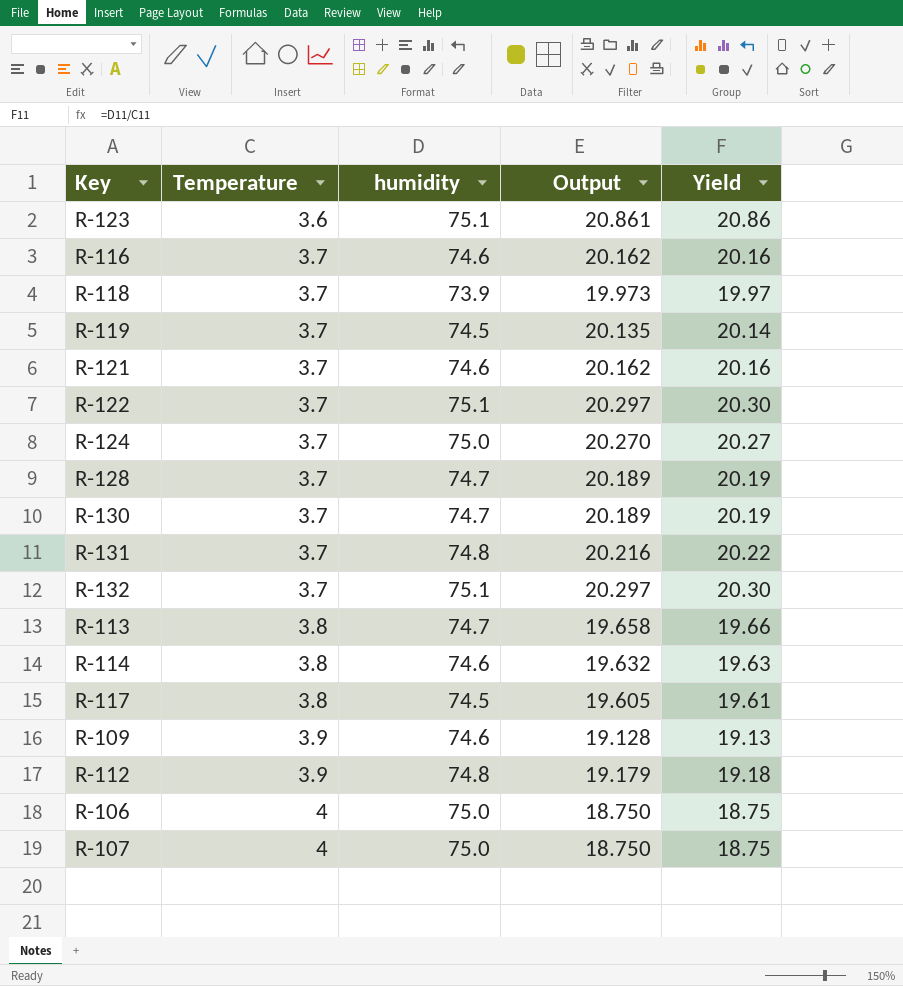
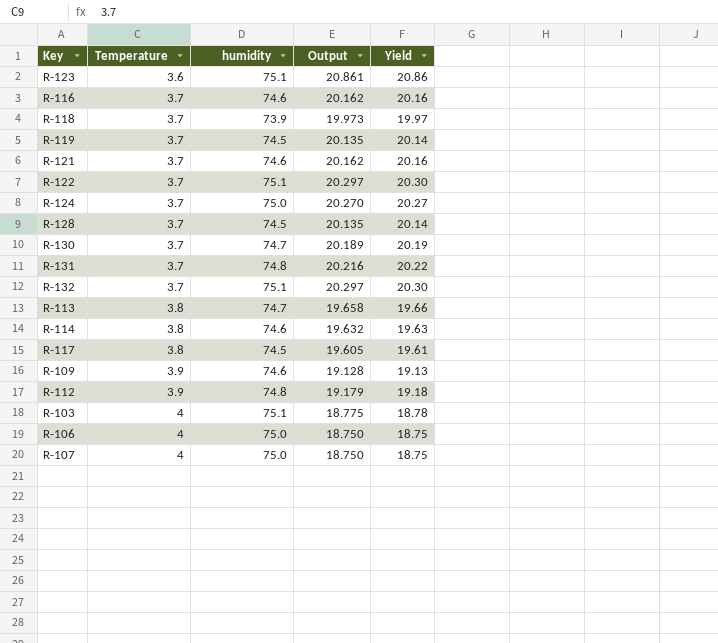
R-128 | humidity: 74.7 -> 74.5
R-128 | Output: 20.189 -> 20.135
R-128 | Yield: 20.19 -> 20.14
row R-103: none -> 4 | 75.1 | 18.775 | 18.78

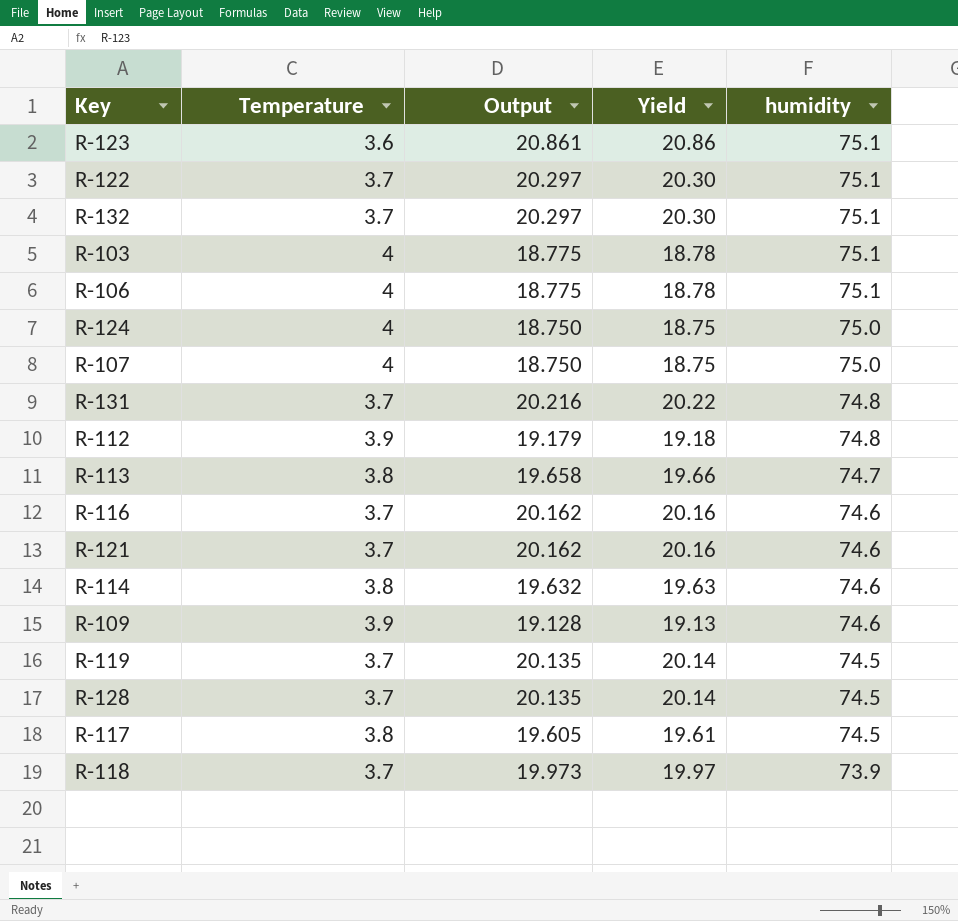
row order: Temperature ascending -> humidity descending
column humidity | position: 3 -> 5
row R-130: 3.7 | 74.7 | 20.189 | 20.19 -> none
R-106 | Output: 18.750 -> 18.775
R-106 | Yield: 18.75 -> 18.78
R-106 | humidity: 75.0 -> 75.1
R-124 | Temperature: 3.7 -> 4
R-124 | Output: 20.270 -> 18.750
R-124 | Yield: 20.27 -> 18.75

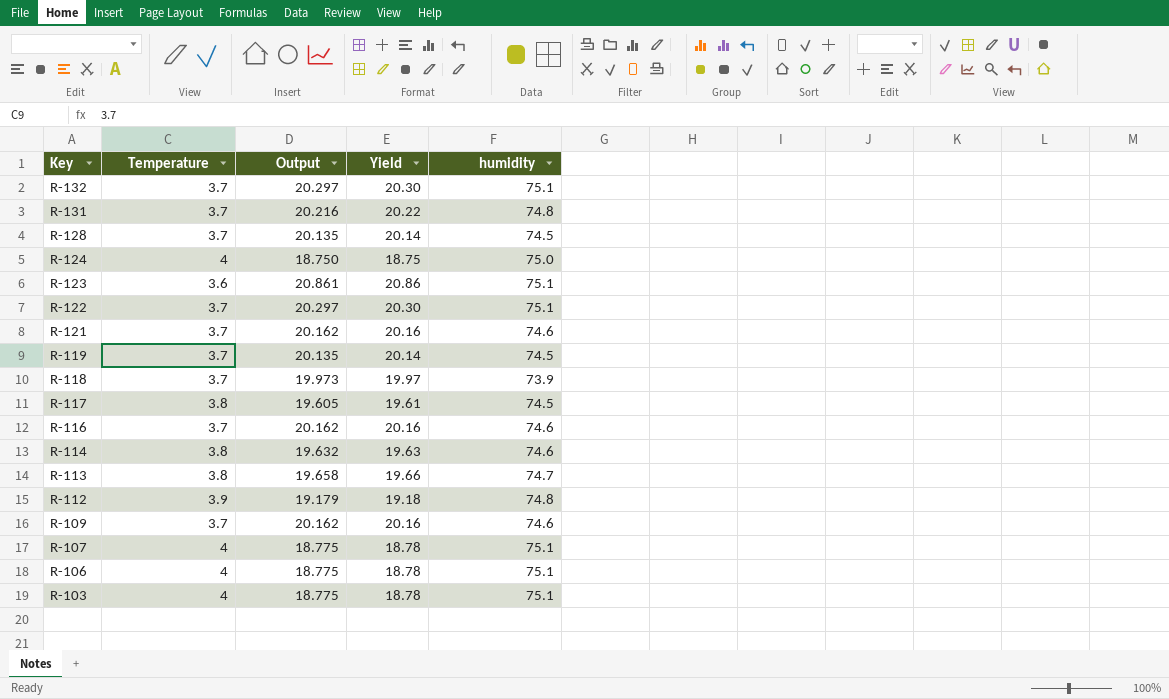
row order: humidity descending -> Key descending
R-109 | Temperature: 3.9 -> 3.7
R-109 | Output: 19.128 -> 20.162
R-109 | Yield: 19.13 -> 20.16
R-107 | Output: 18.750 -> 18.775
R-107 | Yield: 18.75 -> 18.78
R-107 | humidity: 75.0 -> 75.1

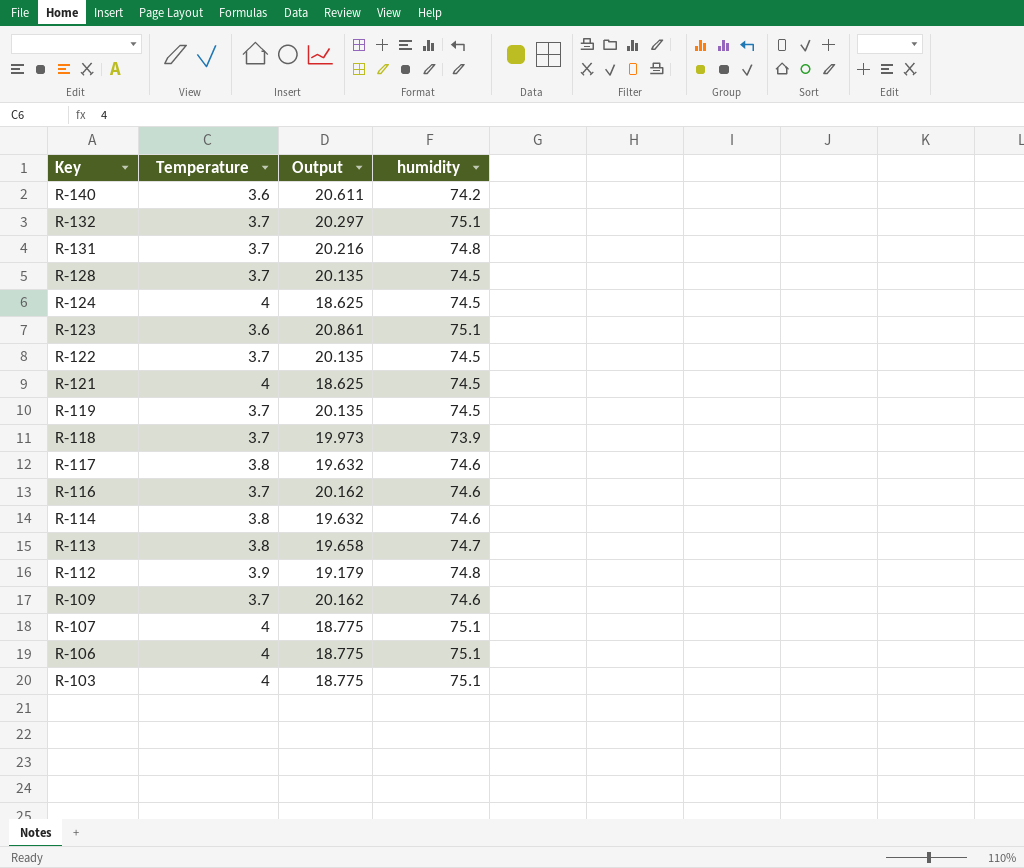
column Yield | formula: [humidity] / [Temperature] -> none
row R-140: none -> 3.6 | 20.611 | 74.2
R-124 | Output: 18.750 -> 18.625
R-124 | humidity: 75.0 -> 74.5
R-122 | Output: 20.297 -> 20.135
R-122 | humidity: 75.1 -> 74.5
R-121 | Temperature: 3.7 -> 4
R-121 | Output: 20.162 -> 18.625
R-121 | humidity: 74.6 -> 74.5
R-117 | Output: 19.605 -> 19.632
R-117 | humidity: 74.5 -> 74.6

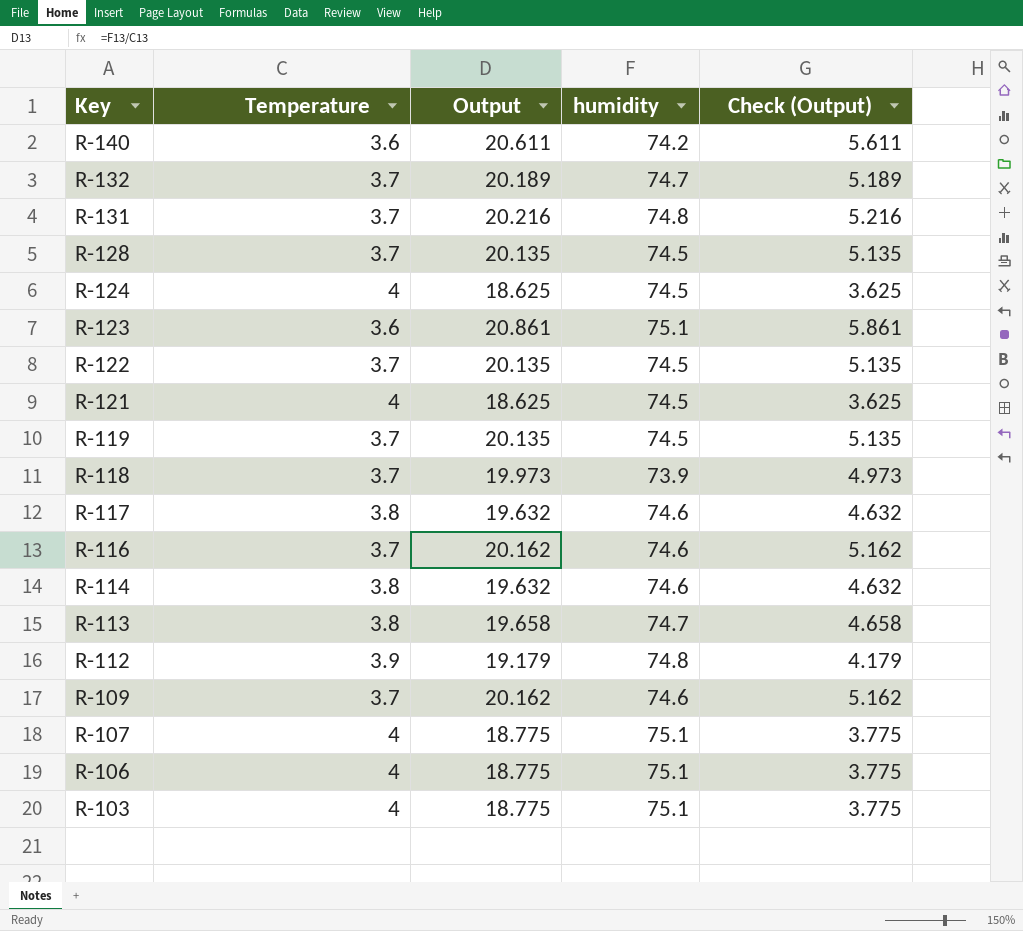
column Check (Output) | formula: none -> [Output] - 15
R-132 | Output: 20.297 -> 20.189
R-132 | humidity: 75.1 -> 74.7

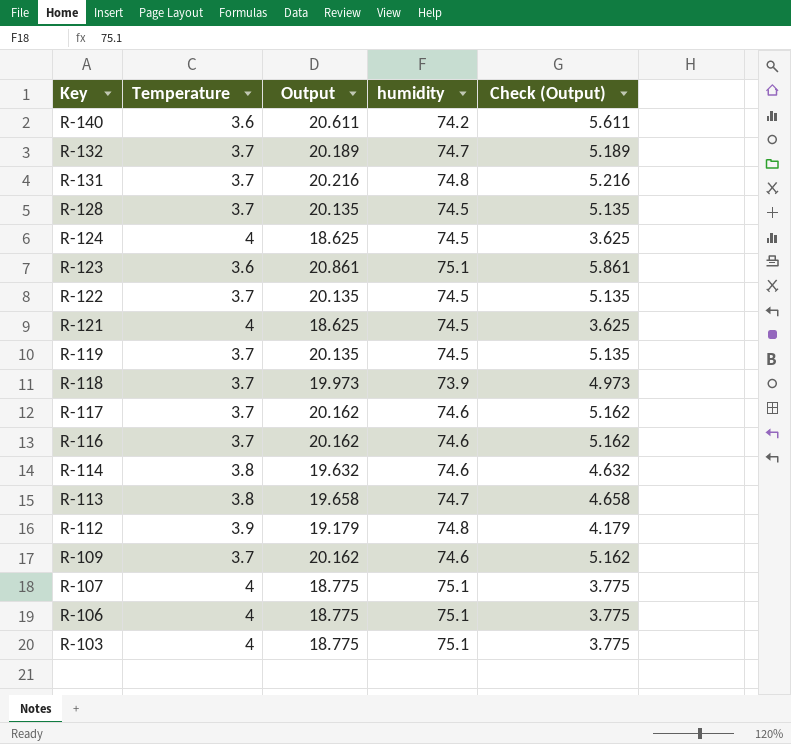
R-117 | Temperature: 3.8 -> 3.7
R-117 | Output: 19.632 -> 20.162
R-117 | Check (Output): 4.632 -> 5.162

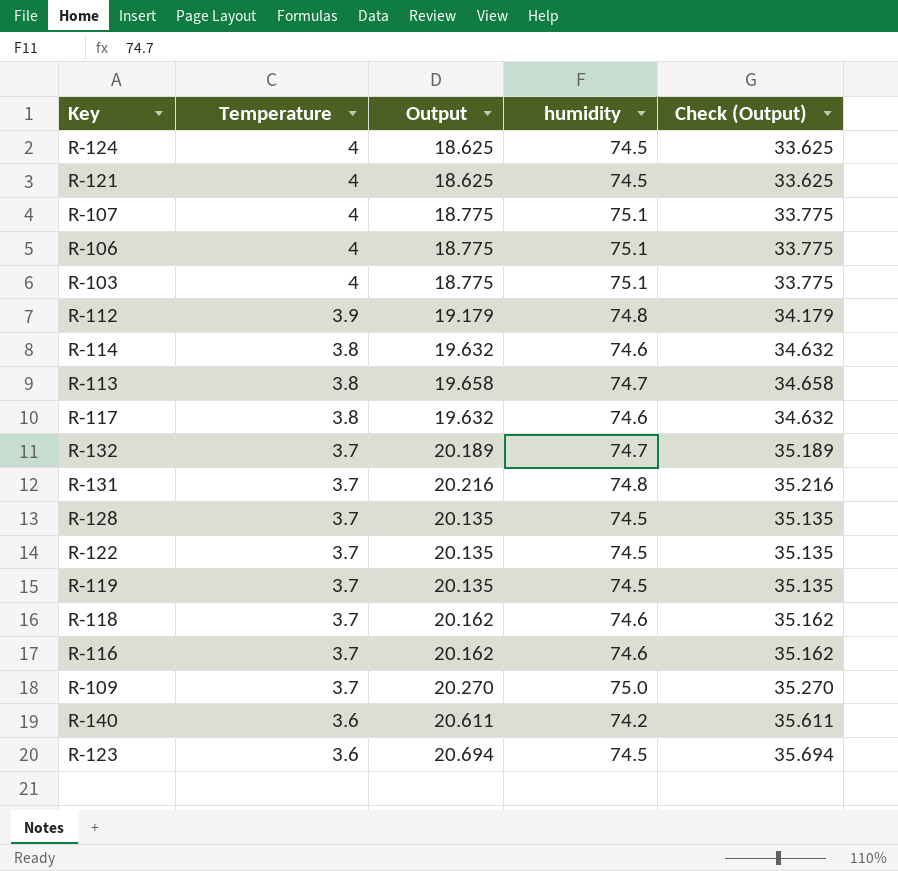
row order: Key descending -> Temperature descending
column Check (Output) | formula: [Output] - 15 -> [Output] + 15
R-117 | Temperature: 3.7 -> 3.8
R-117 | Output: 20.162 -> 19.632
R-118 | Output: 19.973 -> 20.162
R-118 | humidity: 73.9 -> 74.6
R-109 | Output: 20.162 -> 20.270
R-109 | humidity: 74.6 -> 75.0
R-123 | Output: 20.861 -> 20.694
R-123 | humidity: 75.1 -> 74.5

